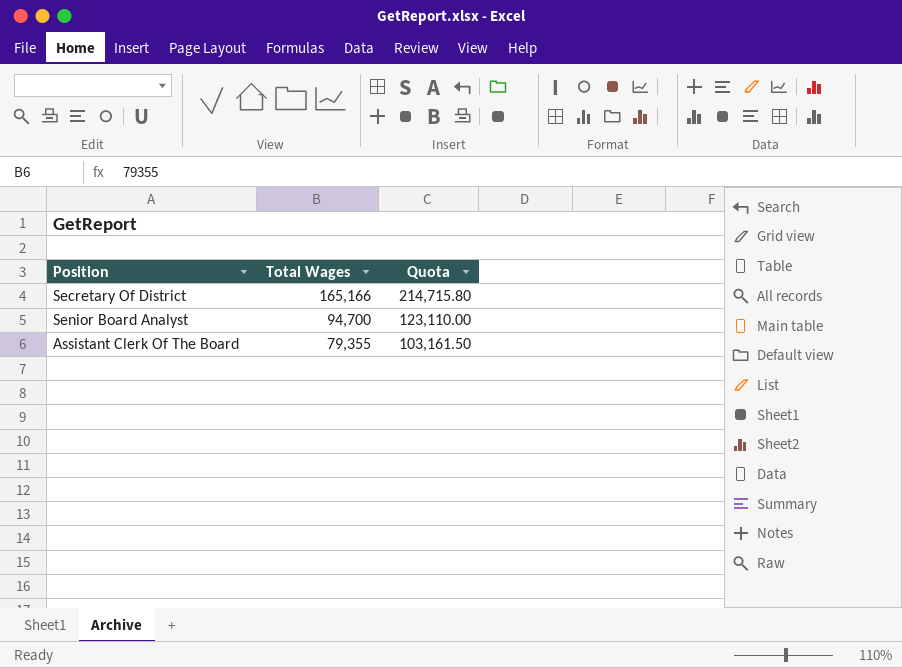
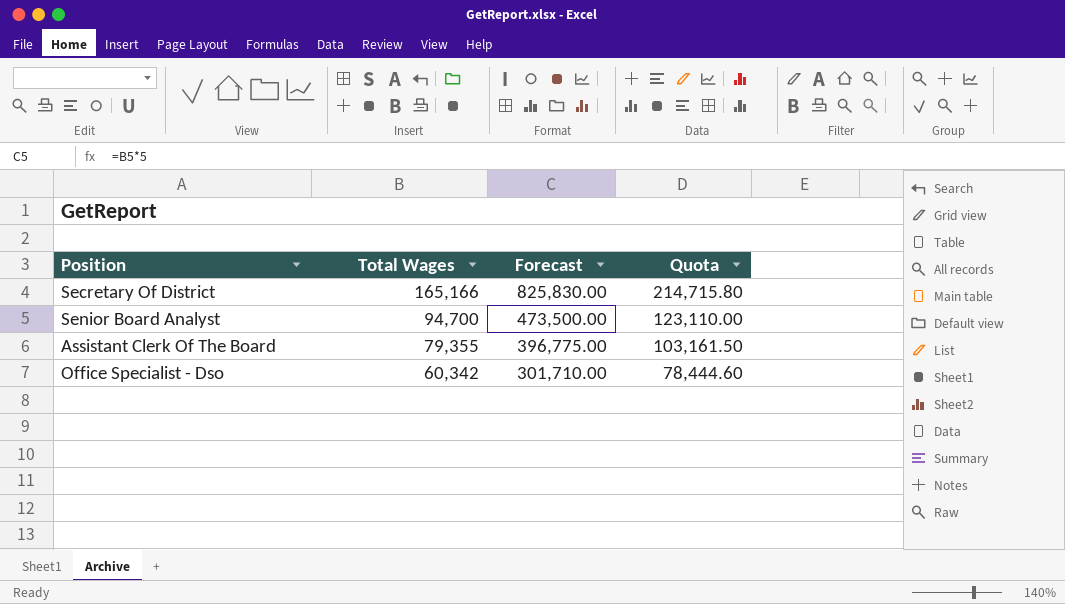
column Forecast | formula: none -> [Total Wages] * 5
row Office Specialist - Dso: none -> 60,342 | 301,710.00 | 78,444.60

